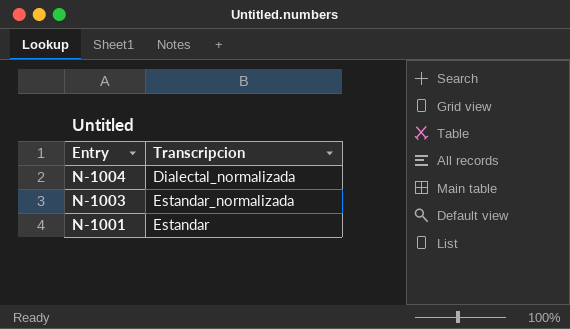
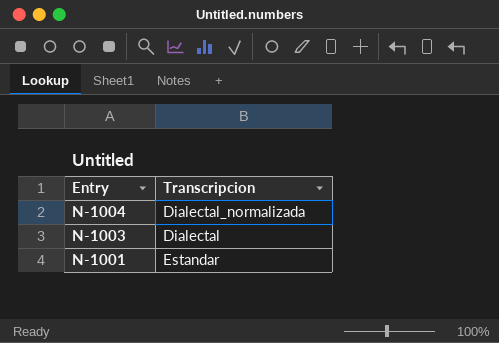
N-1003 | Transcripcion: Estandar_normalizada -> Dialectal

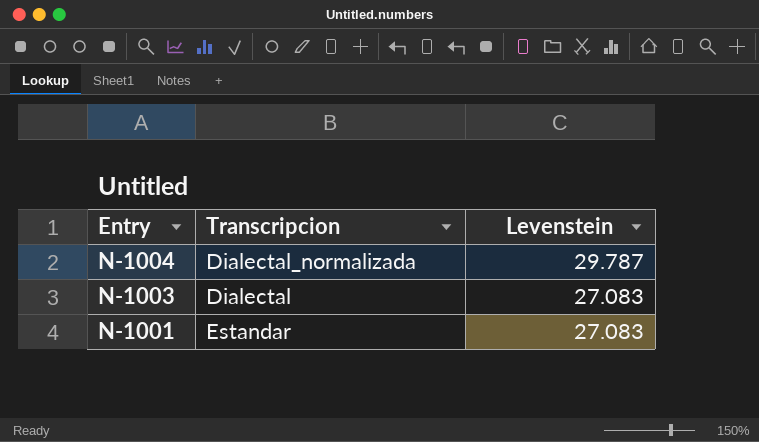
column Levenstein | position: none -> 3

